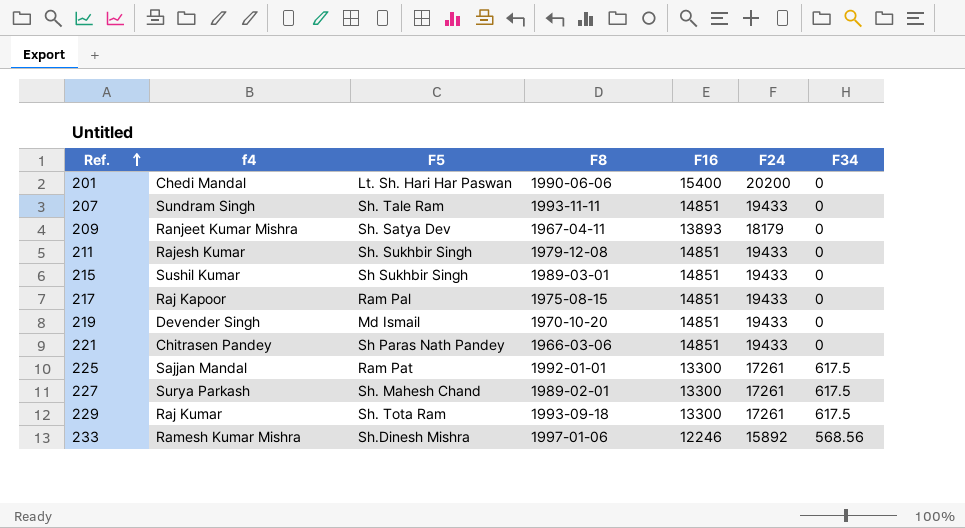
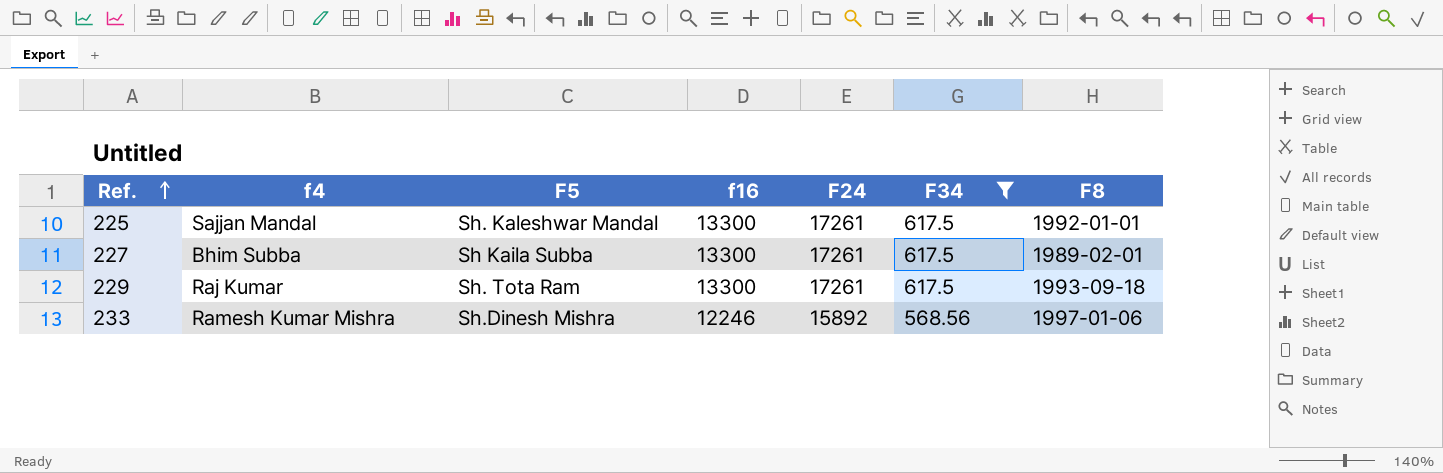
filter: none -> F34 != 0
column name: F16 -> f16
column F8 | position: 4 -> 7
225 | F5: Ram Pat -> Sh. Kaleshwar Mandal
227 | f4: Surya Parkash -> Bhim Subba
227 | F5: Sh. Mahesh Chand -> Sh Kaila Subba

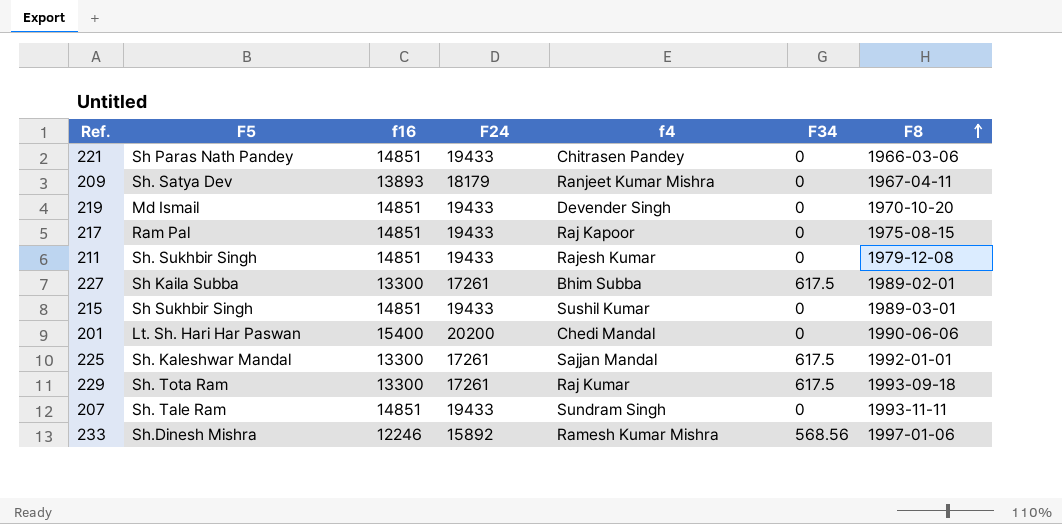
filter: F34 != 0 -> none
row order: Ref. ascending -> F8 ascending
column f4 | position: 2 -> 5

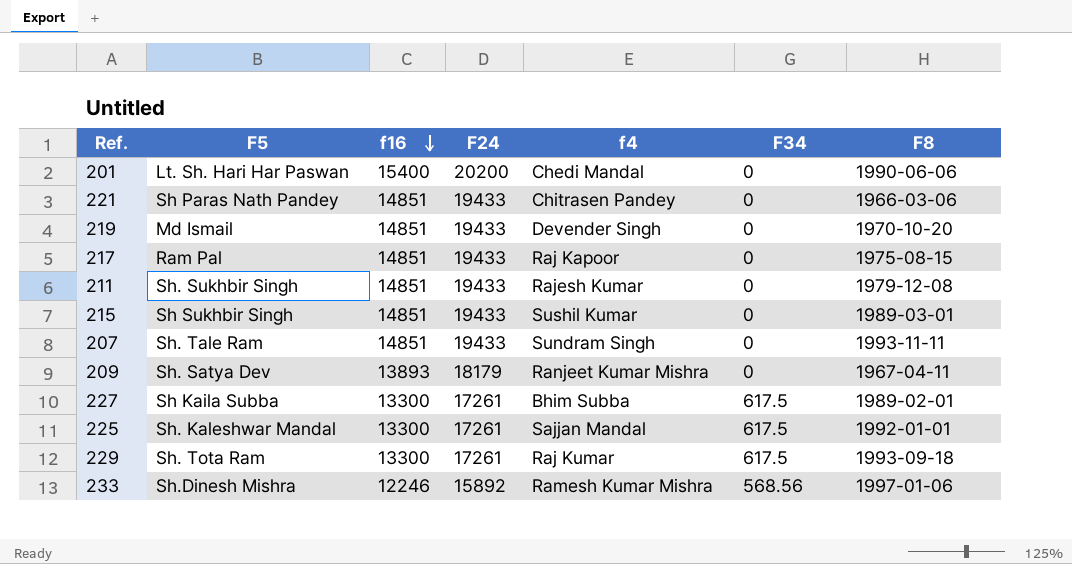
row order: F8 ascending -> f16 descending

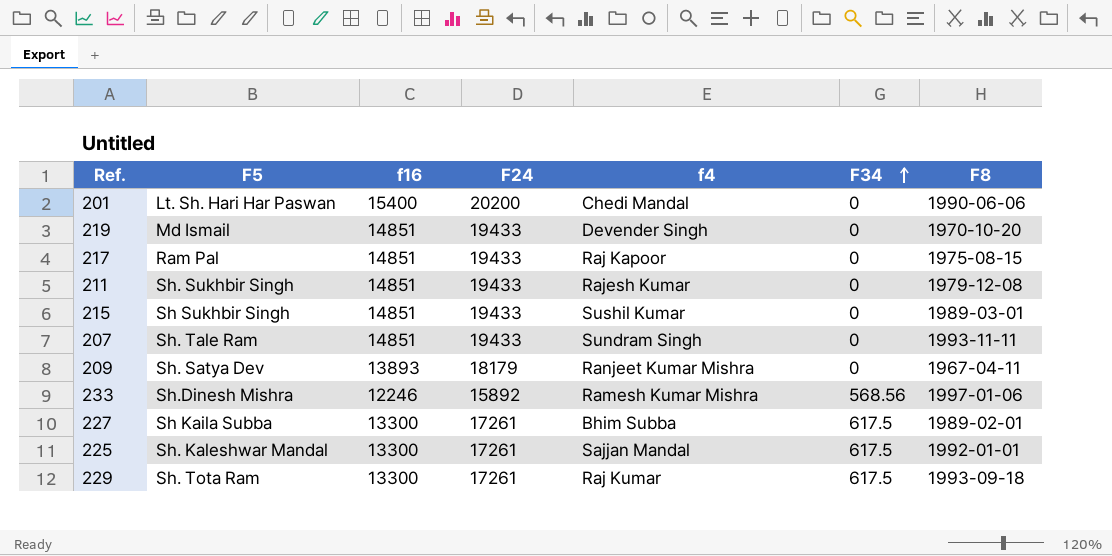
row order: f16 descending -> F34 ascending
row 221: Sh Paras Nath Pandey | 14851 | 19433 | Chitrasen Pandey | 0 | 1966-03-06 -> none

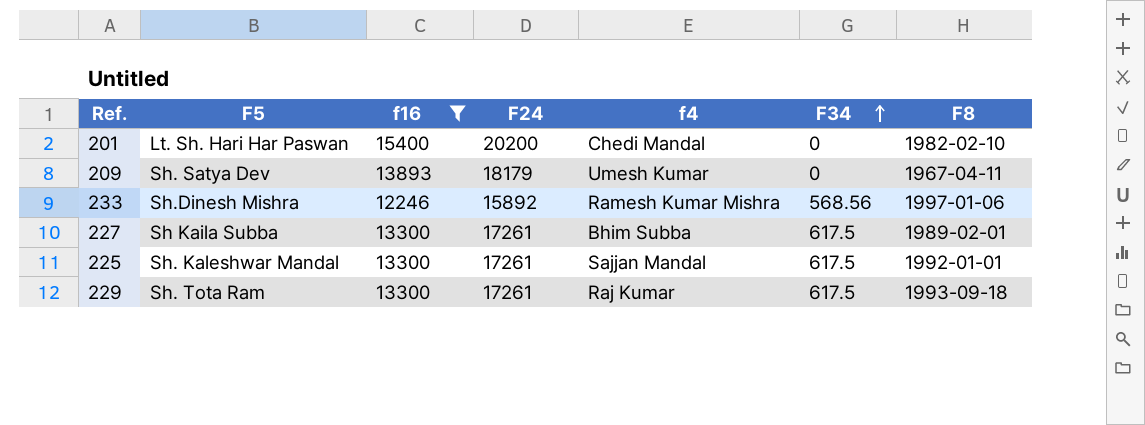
filter: none -> f16 != 14851
201 | F8: 1990-06-06 -> 1982-02-10
209 | f4: Ranjeet Kumar Mishra -> Umesh Kumar

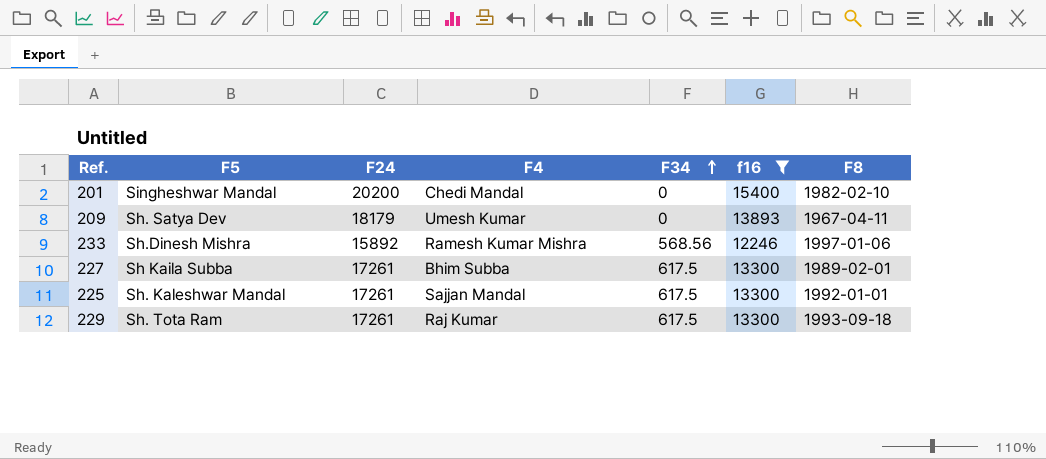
column name: f4 -> F4
column f16 | position: 3 -> 6
201 | F5: Lt. Sh. Hari Har Paswan -> Singheshwar Mandal

